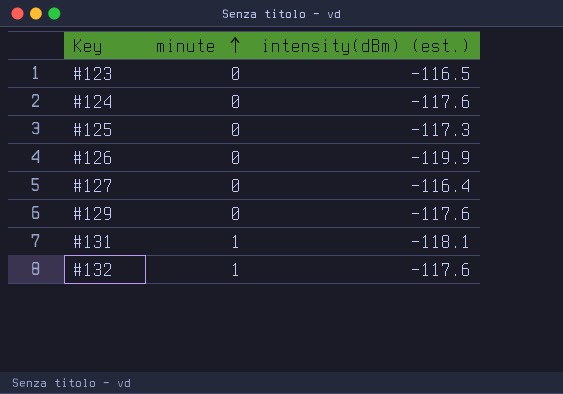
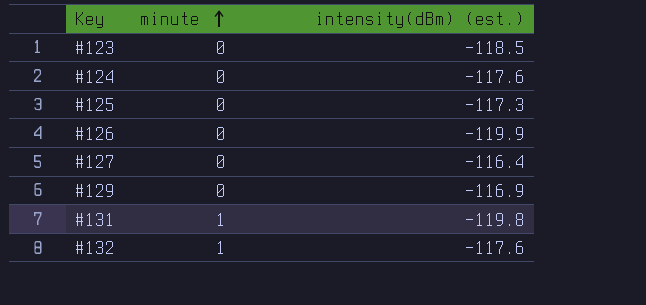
#123 | intensity(dBm) (est.): -116.5 -> -118.5
#129 | intensity(dBm) (est.): -117.6 -> -116.9
#131 | intensity(dBm) (est.): -118.1 -> -119.8

